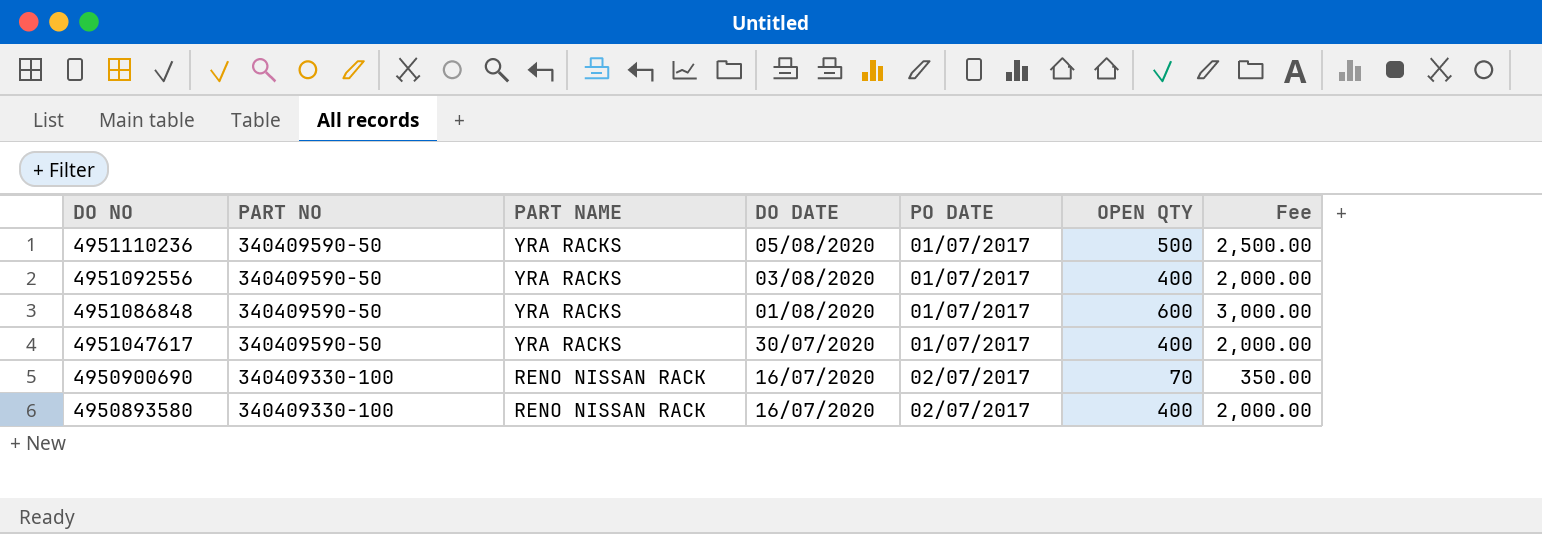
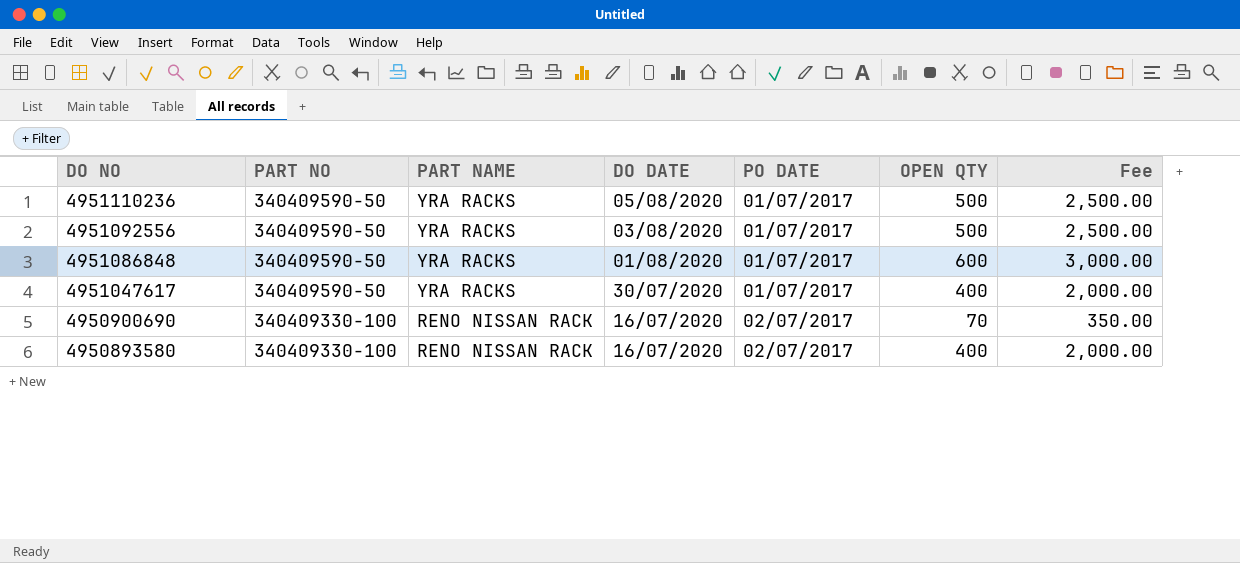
4951092556 | OPEN QTY: 400 -> 500
4951092556 | Fee: 2,000.00 -> 2,500.00

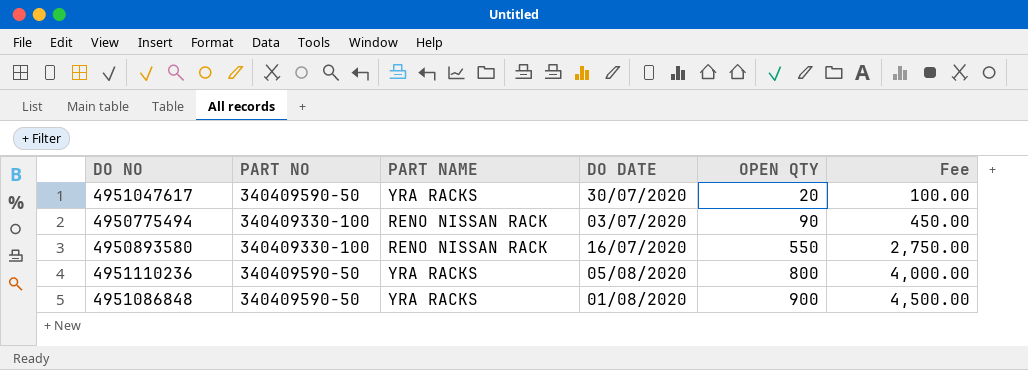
row order: DO NO descending -> OPEN QTY ascending
column PO DATE | position: 5 -> none
row 4951092556: 340409590-50 | YRA RACKS | 03/08/2020 | 01/07/2017 | 500 | 2,500.00 -> none
row 4950900690: 340409330-100 | RENO NISSAN RACK | 16/07/2020 | 02/07/2017 | 70 | 350.00 -> none
4951047617 | OPEN QTY: 400 -> 20
4951047617 | Fee: 2,000.00 -> 100.00
row 4950775494: none -> 340409330-100 | RENO NISSAN RACK | 03/07/2020 | 90 | 450.00
4950893580 | OPEN QTY: 400 -> 550
4950893580 | Fee: 2,000.00 -> 2,750.00
4951110236 | OPEN QTY: 500 -> 800
4951110236 | Fee: 2,500.00 -> 4,000.00
4951086848 | OPEN QTY: 600 -> 900
4951086848 | Fee: 3,000.00 -> 4,500.00

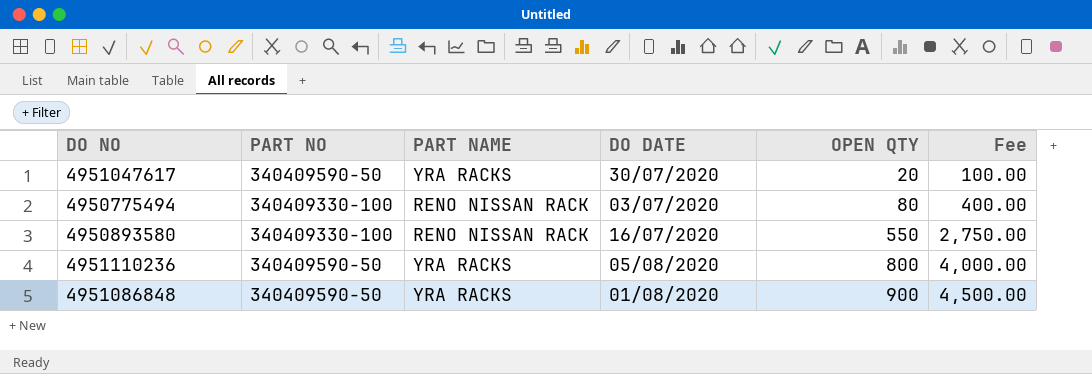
4950775494 | OPEN QTY: 90 -> 80
4950775494 | Fee: 450.00 -> 400.00

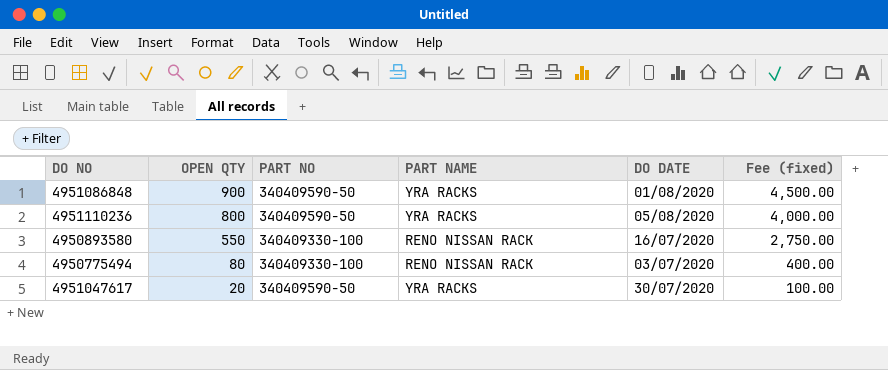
row order: OPEN QTY ascending -> OPEN QTY descending
column OPEN QTY | position: 5 -> 2
column name: Fee -> Fee (fixed)

